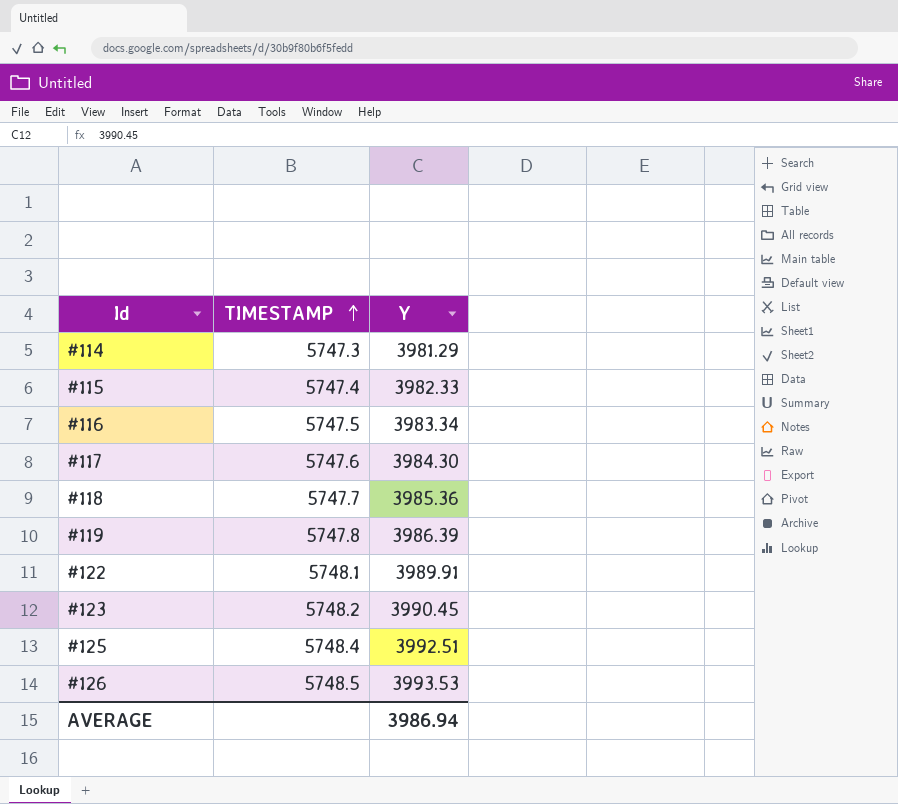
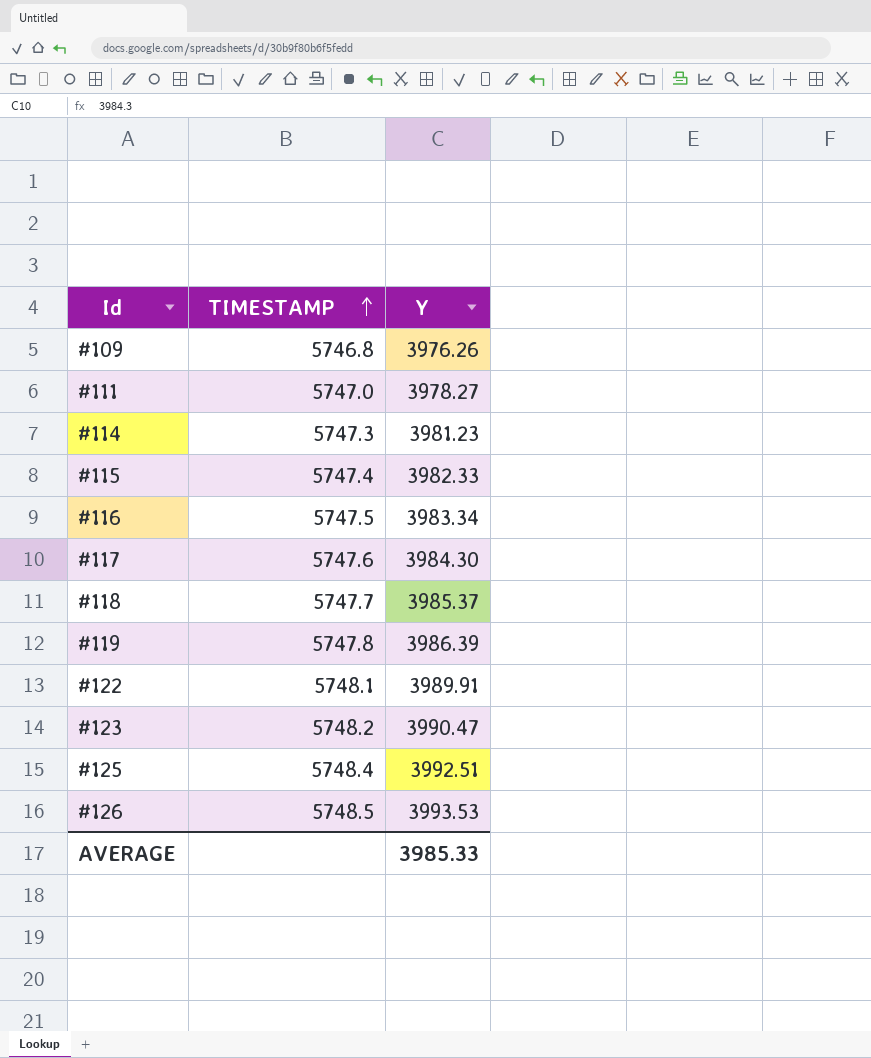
row #109: none -> 5746.8 | 3976.26
row #111: none -> 5747.0 | 3978.27
#114 | Y: 3981.29 -> 3981.23
#118 | Y: 3985.36 -> 3985.37
#123 | Y: 3990.45 -> 3990.47
AVERAGE | Y: 3986.94 -> 3985.33

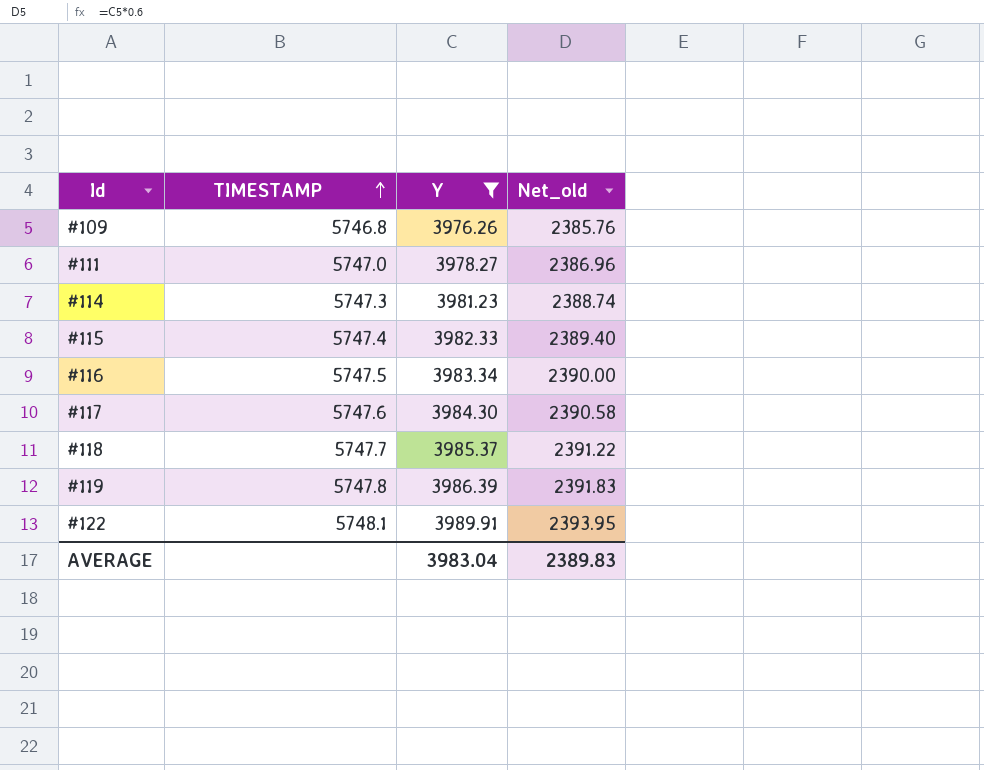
filter: none -> Y <= 3989.91
column Net_old | formula: none -> [Y] * 0.6
AVERAGE | Y: 3985.33 -> 3983.04

